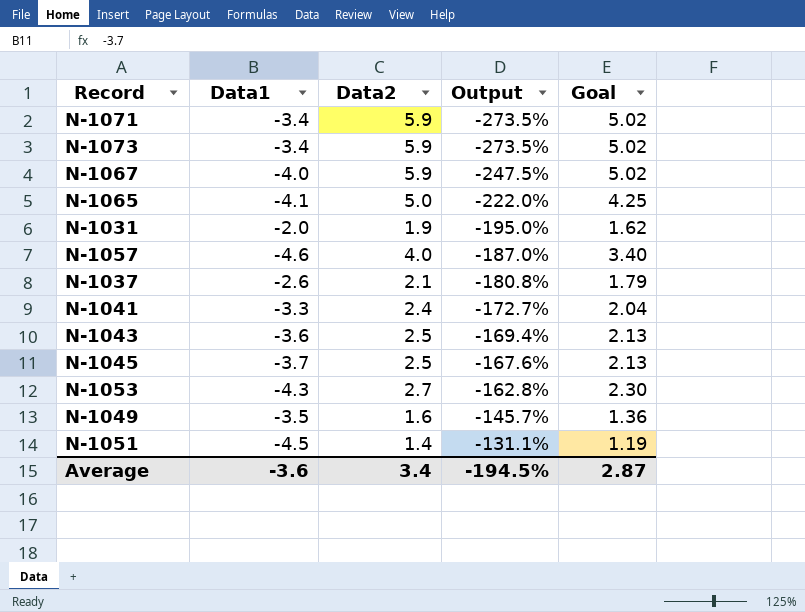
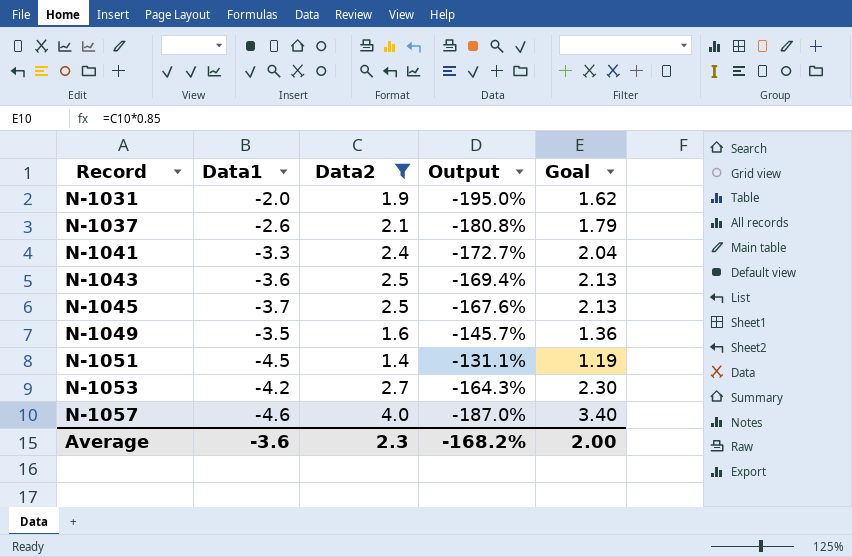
filter: none -> Data2 <= 4.0
row order: Output ascending -> Record ascending
N-1053 | Data1: -4.3 -> -4.2
N-1053 | Output: -162.8% -> -164.3%
Average | Data2: 3.4 -> 2.3
Average | Output: -194.5% -> -168.2%
Average | Goal: 2.87 -> 2.00

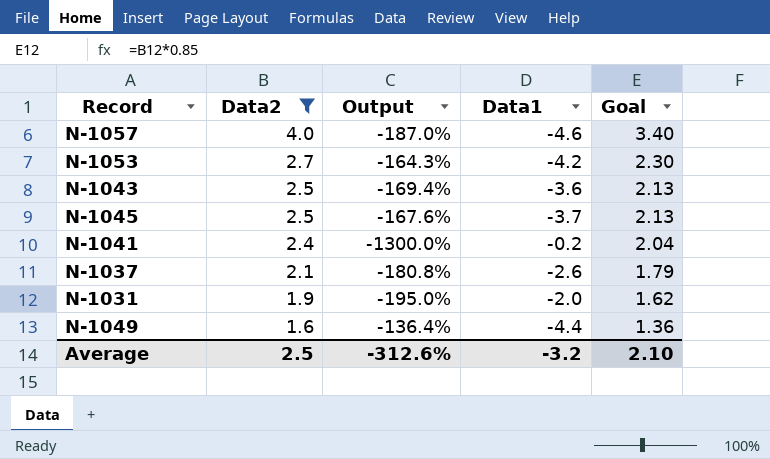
row order: Record ascending -> Data2 descending
column Data1 | position: 2 -> 4
row N-1051: -4.5 | 1.4 | -131.1% | 1.19 -> none
N-1041 | Output: -172.7% -> -1300.0%
N-1041 | Data1: -3.3 -> -0.2
N-1049 | Output: -145.7% -> -136.4%
N-1049 | Data1: -3.5 -> -4.4
Average | Data2: 2.3 -> 2.5
Average | Output: -168.2% -> -312.6%
Average | Data1: -3.6 -> -3.2
Average | Goal: 2.00 -> 2.10

